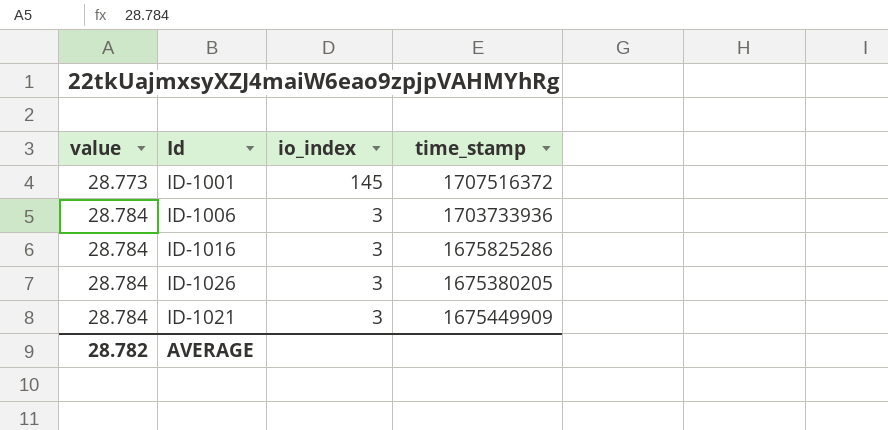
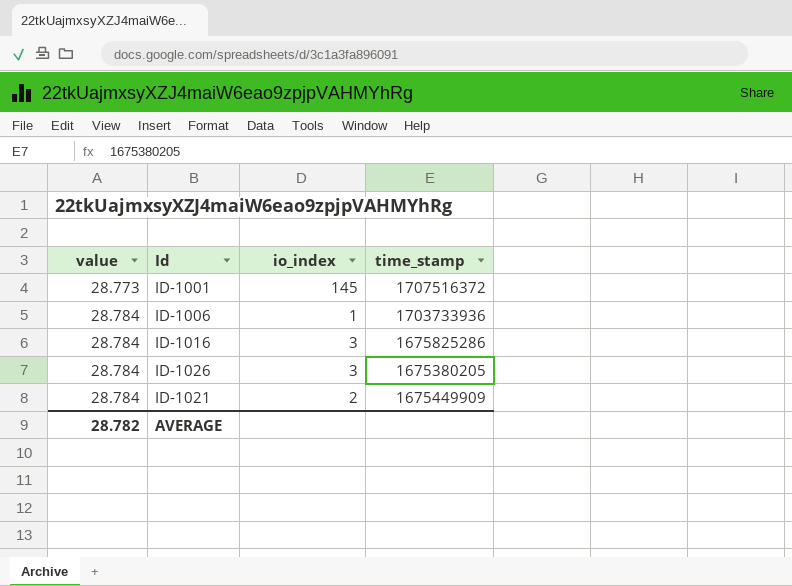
ID-1006 | io_index: 3 -> 1
ID-1021 | io_index: 3 -> 2

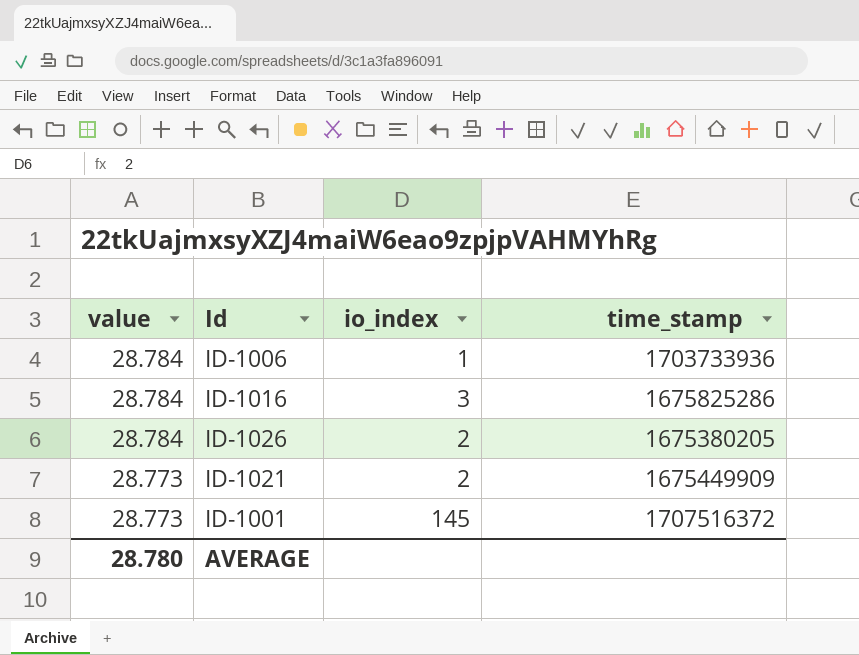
row order: value ascending -> value descending
ID-1026 | io_index: 3 -> 2
ID-1021 | value: 28.784 -> 28.773
AVERAGE | value: 28.782 -> 28.780

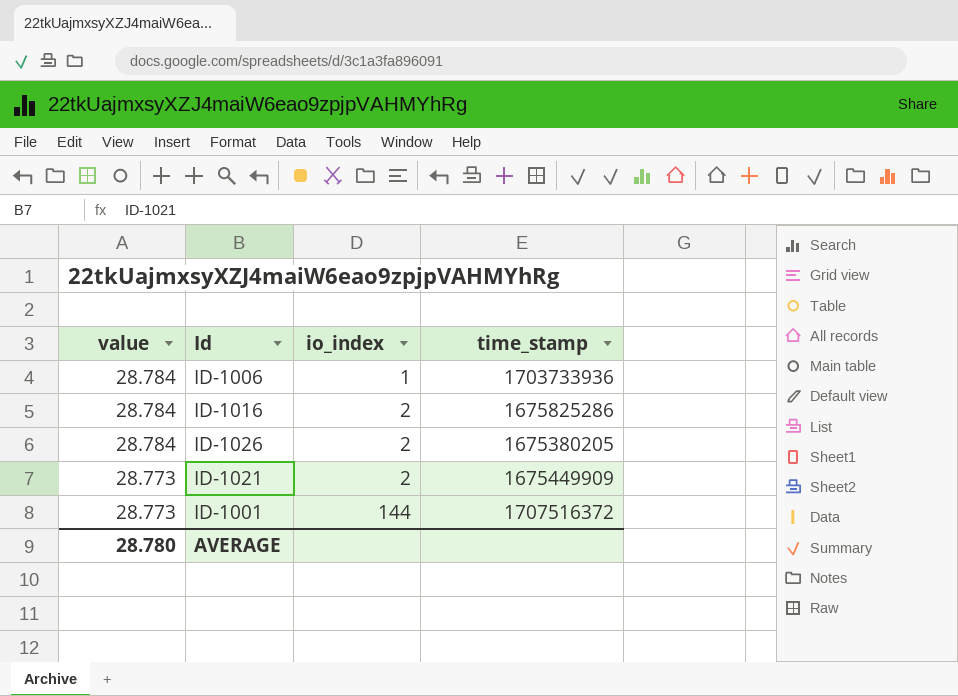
ID-1016 | io_index: 3 -> 2
ID-1001 | io_index: 145 -> 144

